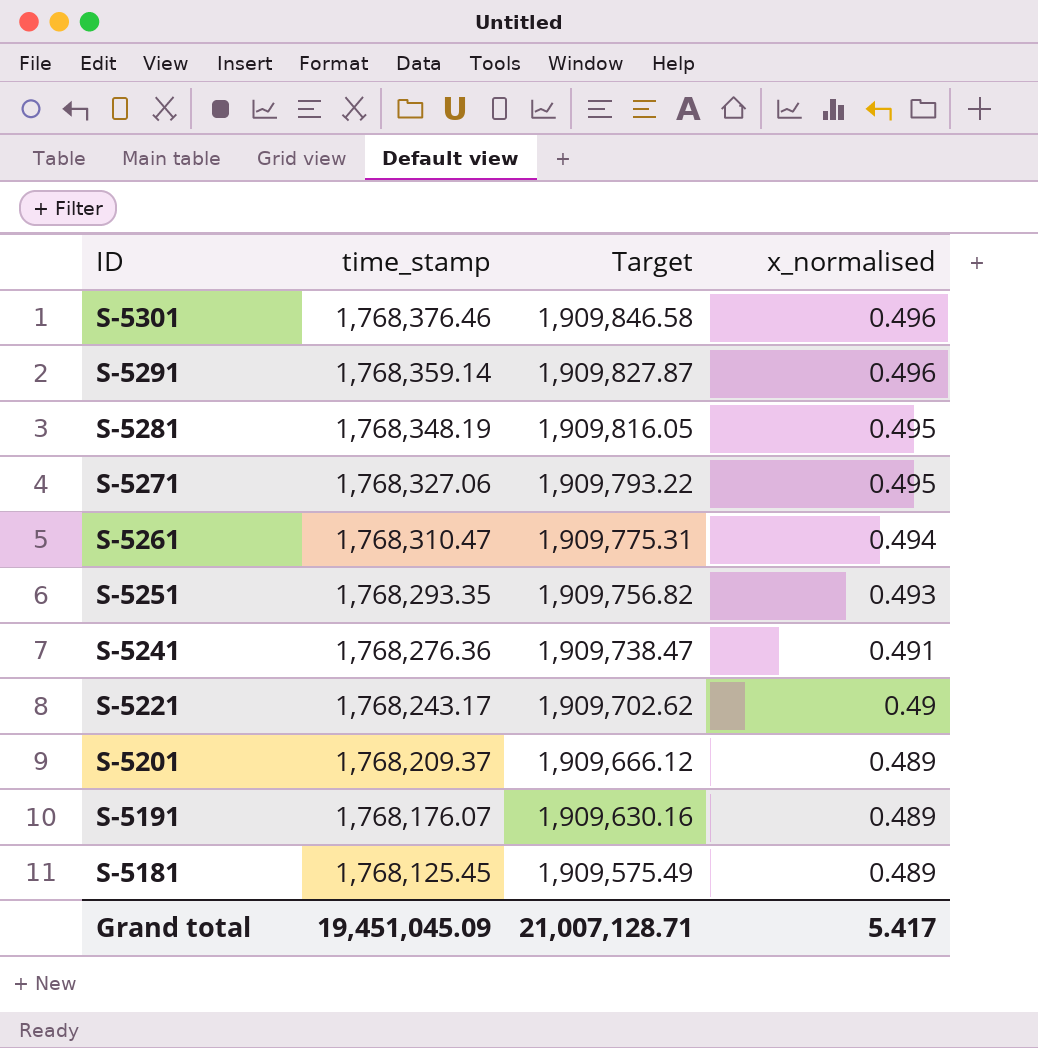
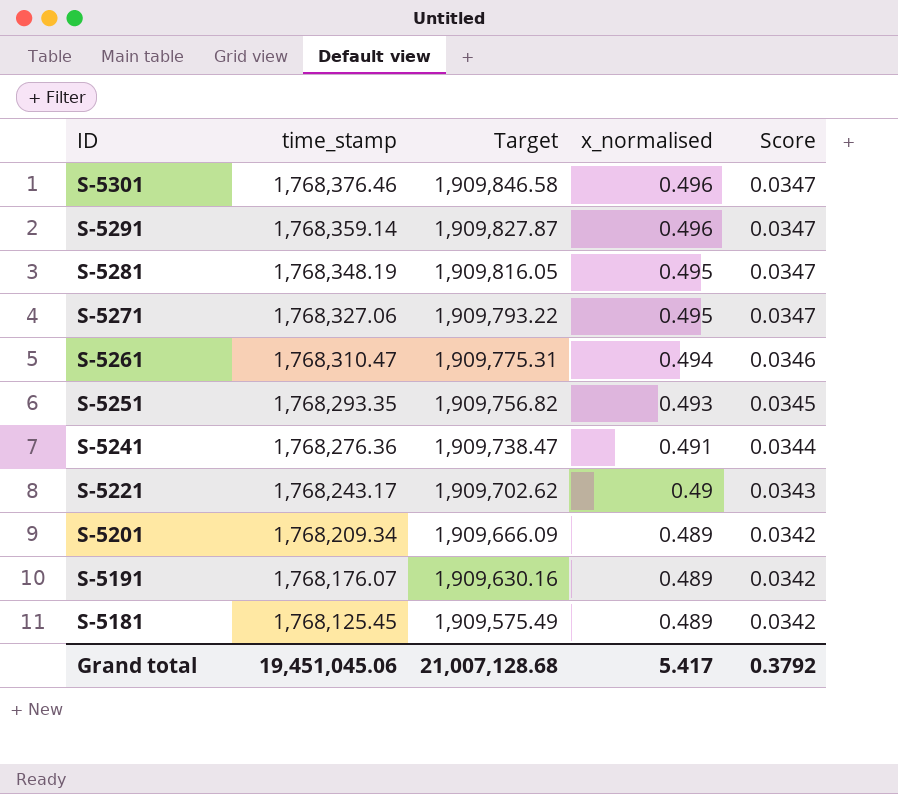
column Score | formula: none -> [x_normalised] * 0.07
S-5201 | time_stamp: 1,768,209.37 -> 1,768,209.34
S-5201 | Target: 1,909,666.12 -> 1,909,666.09
Grand total | time_stamp: 19,451,045.09 -> 19,451,045.06
Grand total | Target: 21,007,128.71 -> 21,007,128.68

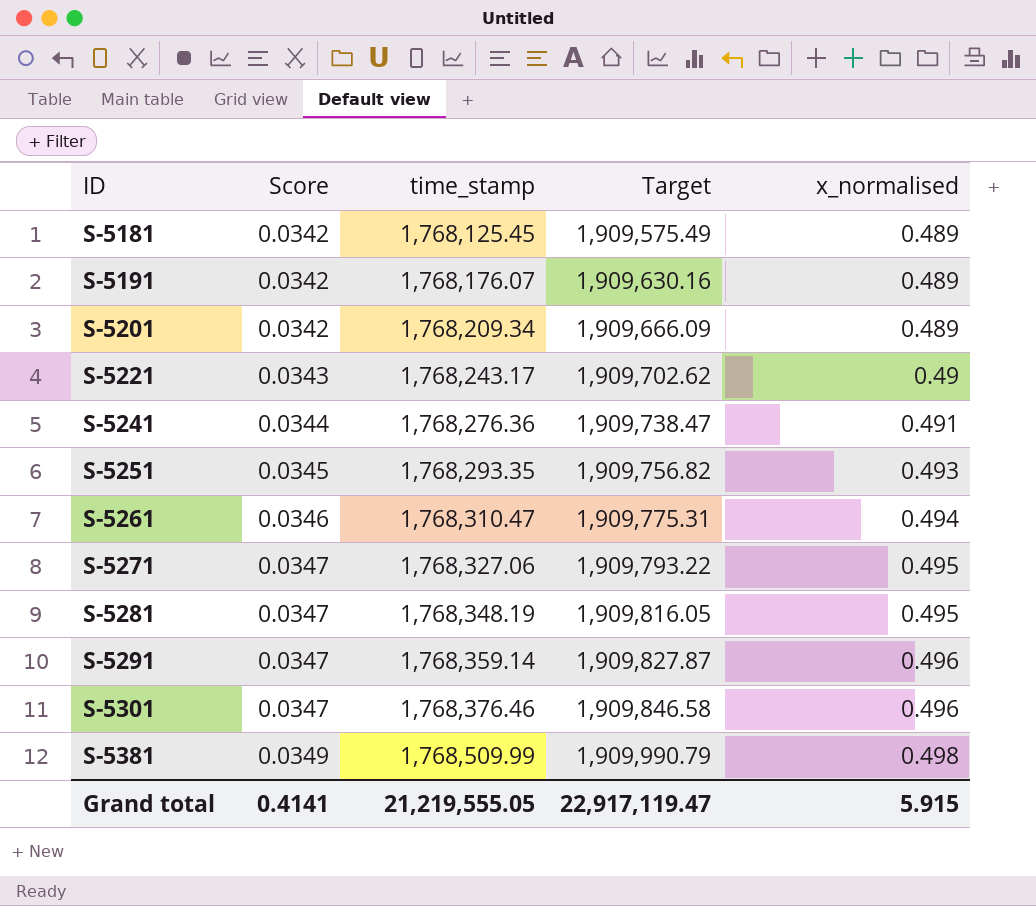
row order: ID descending -> ID ascending
column Score | position: 5 -> 2
row S-5381: none -> 0.0349 | 1,768,509.99 | 1,909,990.79 | 0.498
Grand total | Score: 0.3792 -> 0.4141
Grand total | time_stamp: 19,451,045.06 -> 21,219,555.05
Grand total | Target: 21,007,128.68 -> 22,917,119.47
Grand total | x_normalised: 5.417 -> 5.915

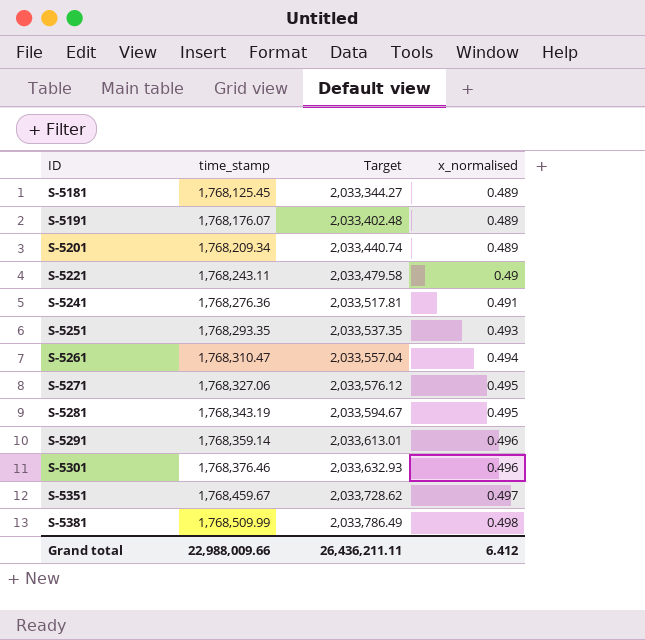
column Score | formula: [x_normalised] * 0.07 -> none
column Target | formula: [time_stamp] * 1.08 -> [time_stamp] * 1.15
S-5221 | time_stamp: 1,768,243.17 -> 1,768,243.11
S-5281 | time_stamp: 1,768,348.19 -> 1,768,343.19
row S-5351: none -> 1,768,459.67 | 2,033,728.62 | 0.497
Grand total | time_stamp: 21,219,555.05 -> 22,988,009.66
Grand total | Target: 22,917,119.47 -> 26,436,211.11
Grand total | x_normalised: 5.915 -> 6.412

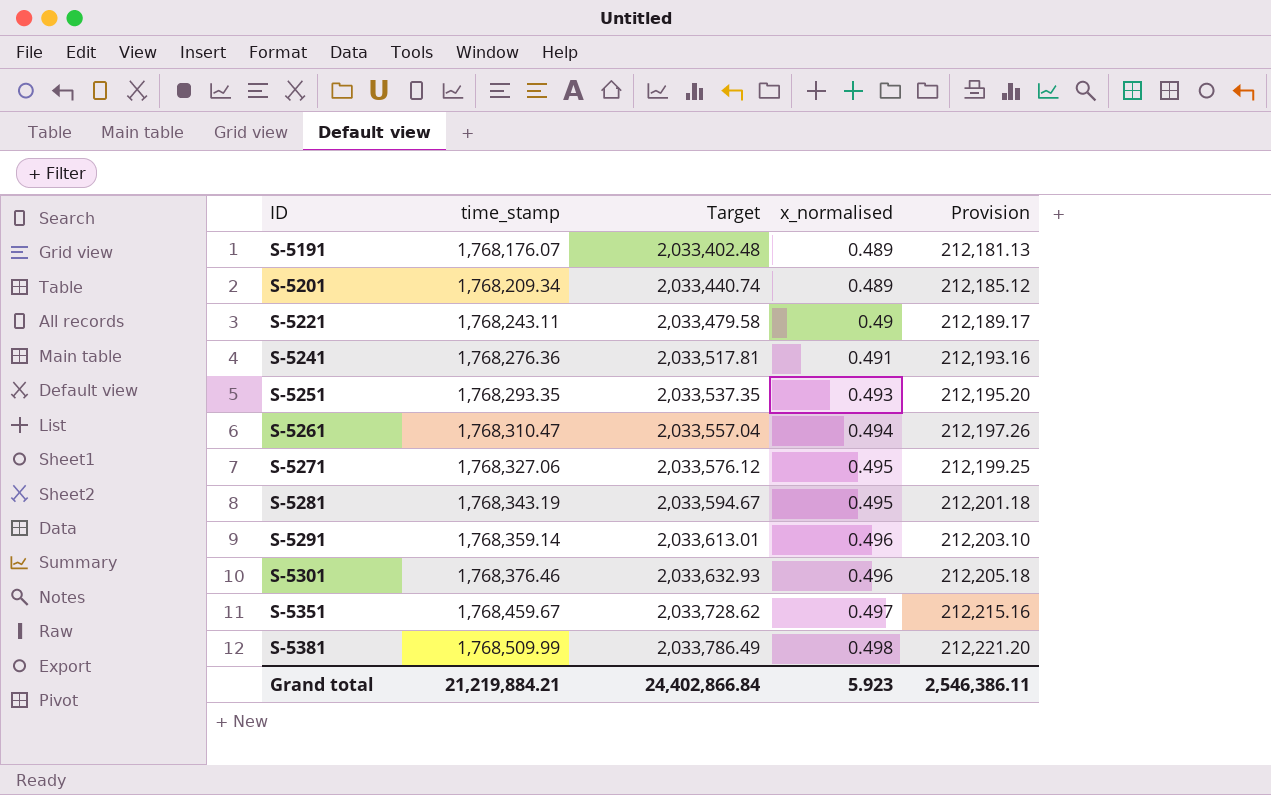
column Provision | formula: none -> [time_stamp] * 0.12
row S-5181: 1,768,125.45 | 2,033,344.27 | 0.489 -> none
Grand total | time_stamp: 22,988,009.66 -> 21,219,884.21
Grand total | Target: 26,436,211.11 -> 24,402,866.84
Grand total | x_normalised: 6.412 -> 5.923

